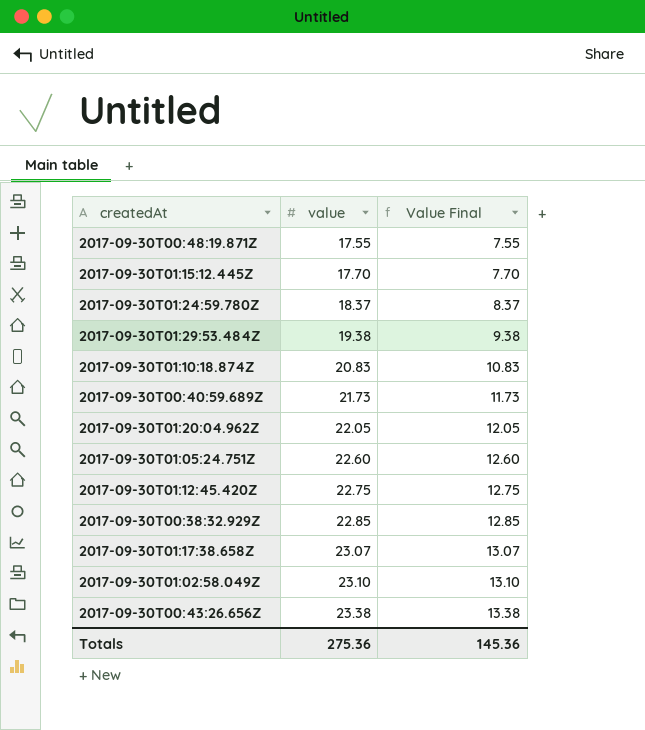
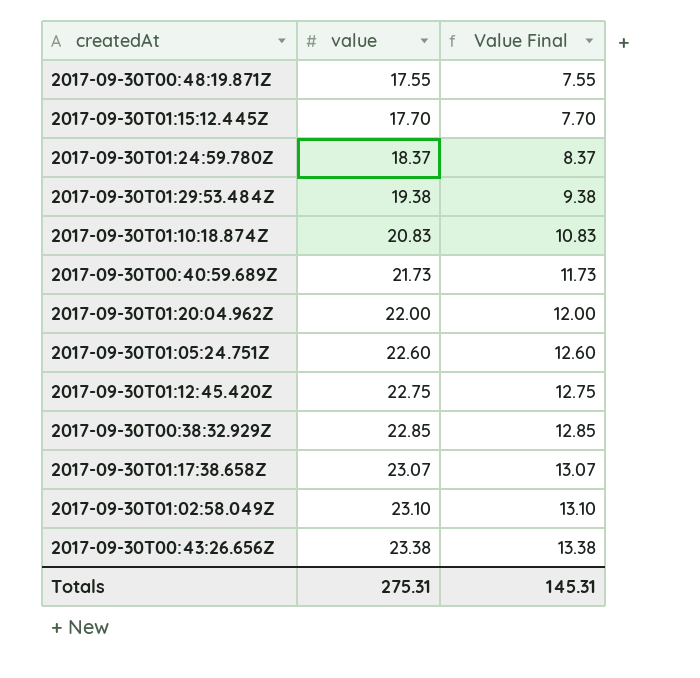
2017-09-30T01:20:04.962Z | value: 22.05 -> 22.00
2017-09-30T01:20:04.962Z | Value Final: 12.05 -> 12.00
Totals | value: 275.36 -> 275.31
Totals | Value Final: 145.36 -> 145.31

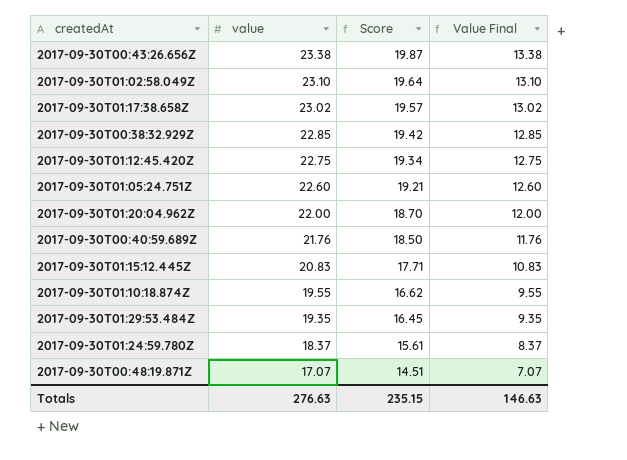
row order: value ascending -> value descending
column Score | formula: none -> [value] * 0.85
2017-09-30T01:17:38.658Z | value: 23.07 -> 23.02
2017-09-30T01:17:38.658Z | Value Final: 13.07 -> 13.02
2017-09-30T00:40:59.689Z | value: 21.73 -> 21.76
2017-09-30T00:40:59.689Z | Value Final: 11.73 -> 11.76
2017-09-30T01:15:12.445Z | value: 17.70 -> 20.83
2017-09-30T01:15:12.445Z | Value Final: 7.70 -> 10.83
2017-09-30T01:10:18.874Z | value: 20.83 -> 19.55
2017-09-30T01:10:18.874Z | Value Final: 10.83 -> 9.55
2017-09-30T01:29:53.484Z | value: 19.38 -> 19.35
2017-09-30T01:29:53.484Z | Value Final: 9.38 -> 9.35
2017-09-30T00:48:19.871Z | value: 17.55 -> 17.07
2017-09-30T00:48:19.871Z | Value Final: 7.55 -> 7.07
Totals | value: 275.31 -> 276.63
Totals | Value Final: 145.31 -> 146.63

